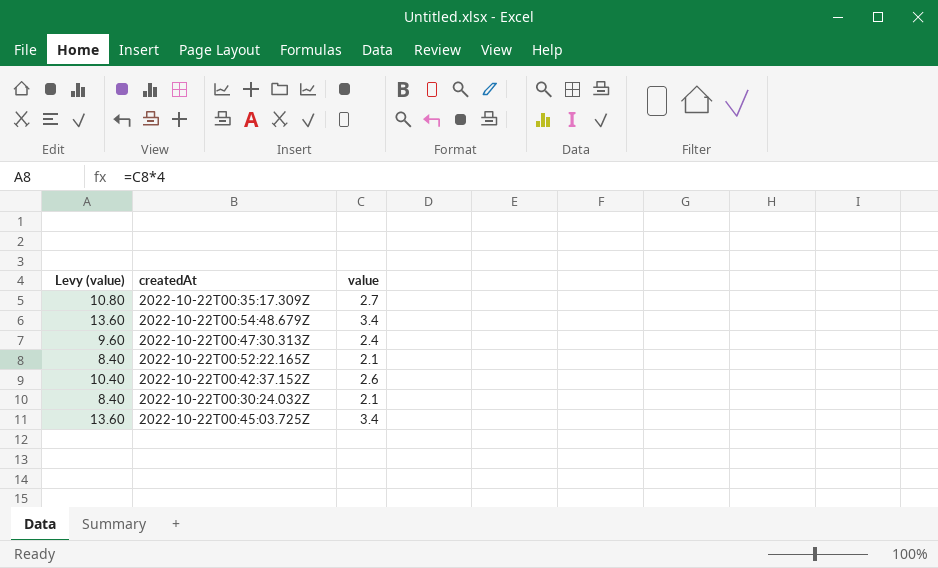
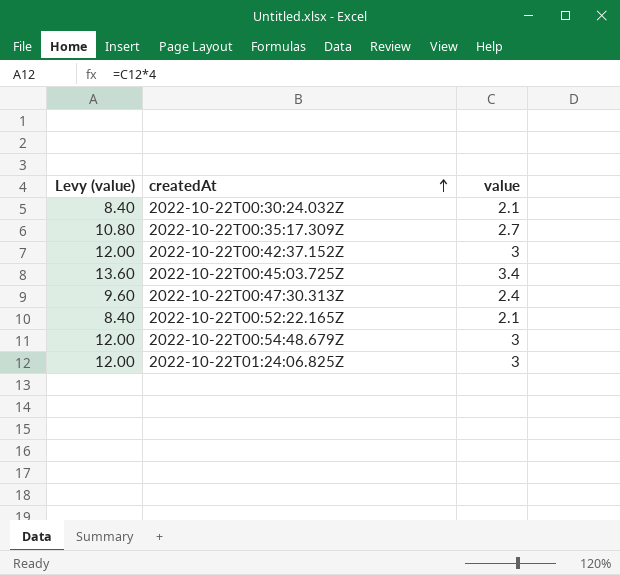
row order: none -> createdAt ascending
2022-10-22T00:42:37.152Z | Levy (value): 10.40 -> 12.00
2022-10-22T00:42:37.152Z | value: 2.6 -> 3
2022-10-22T00:54:48.679Z | Levy (value): 13.60 -> 12.00
2022-10-22T00:54:48.679Z | value: 3.4 -> 3
row 2022-10-22T01:24:06.825Z: none -> 12.00 | 3

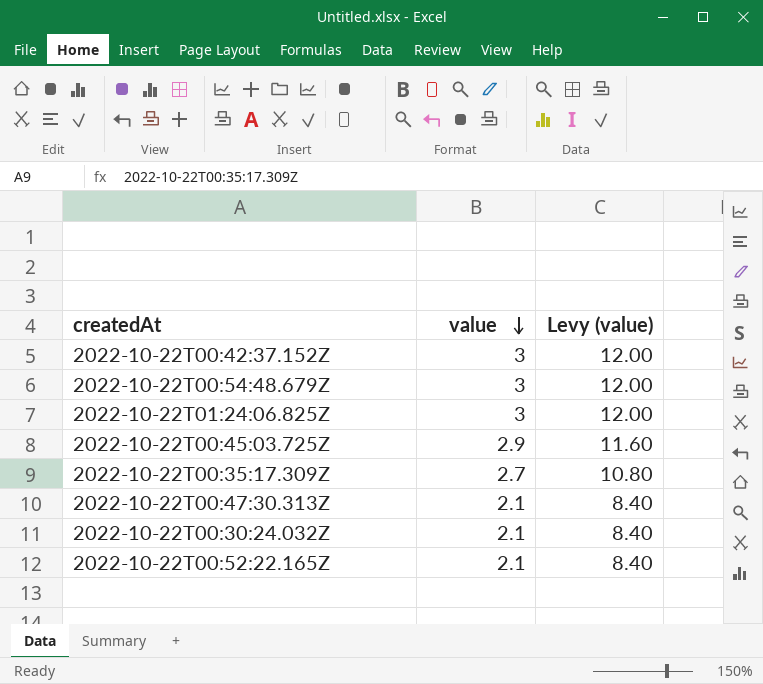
row order: createdAt ascending -> value descending
column Levy (value) | position: 1 -> 3
2022-10-22T00:45:03.725Z | value: 3.4 -> 2.9
2022-10-22T00:45:03.725Z | Levy (value): 13.60 -> 11.60
2022-10-22T00:47:30.313Z | value: 2.4 -> 2.1
2022-10-22T00:47:30.313Z | Levy (value): 9.60 -> 8.40

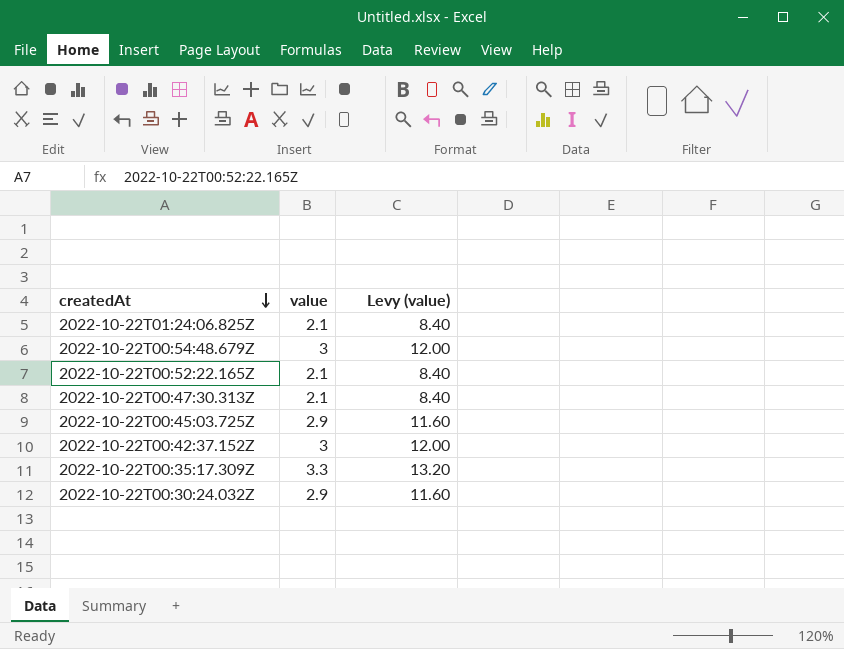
row order: value descending -> createdAt descending
2022-10-22T01:24:06.825Z | value: 3 -> 2.1
2022-10-22T01:24:06.825Z | Levy (value): 12.00 -> 8.40
2022-10-22T00:35:17.309Z | value: 2.7 -> 3.3
2022-10-22T00:35:17.309Z | Levy (value): 10.80 -> 13.20
2022-10-22T00:30:24.032Z | value: 2.1 -> 2.9
2022-10-22T00:30:24.032Z | Levy (value): 8.40 -> 11.60

